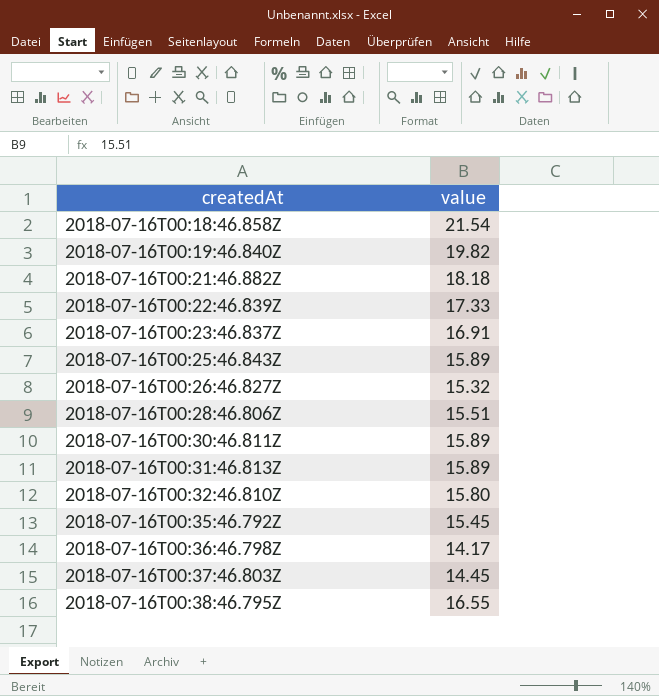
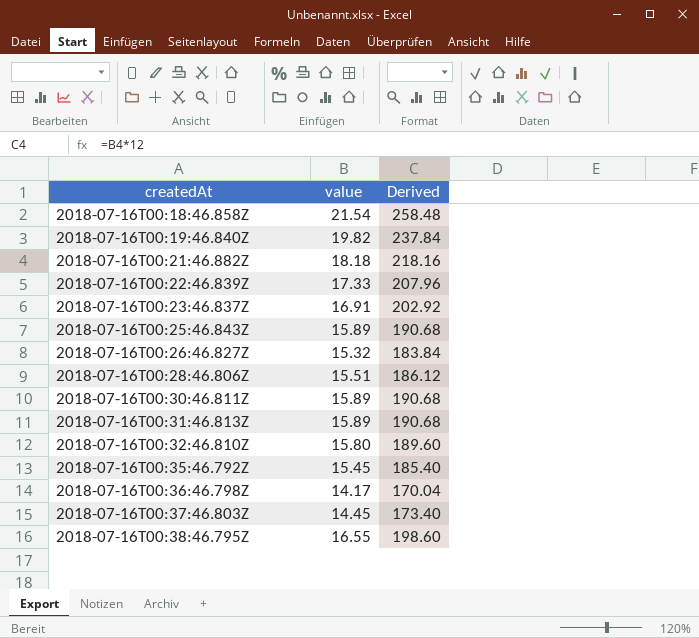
column Derived | formula: none -> [value] * 12

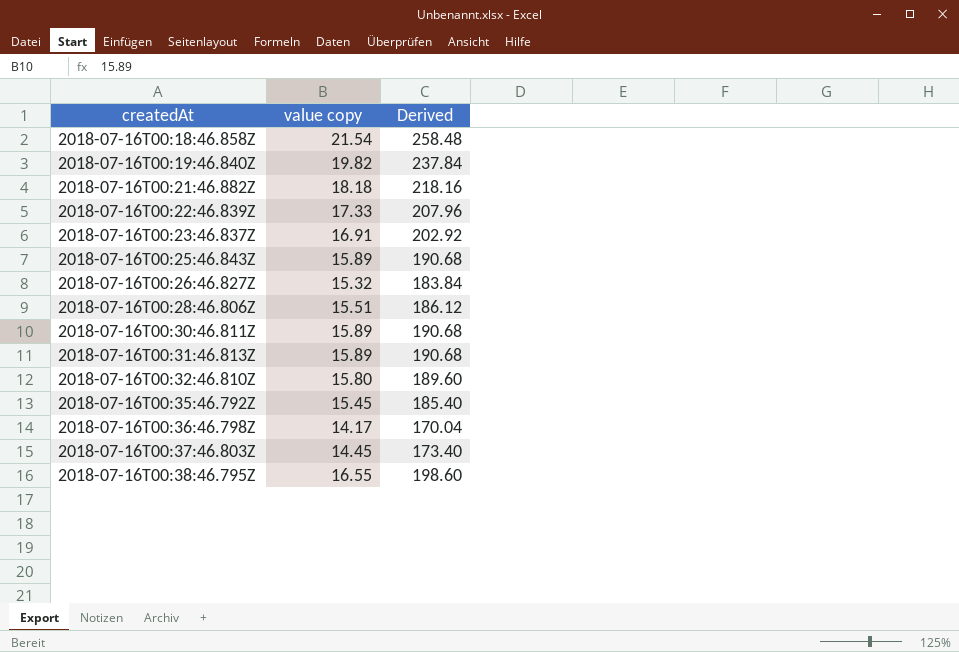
column name: value -> value copy

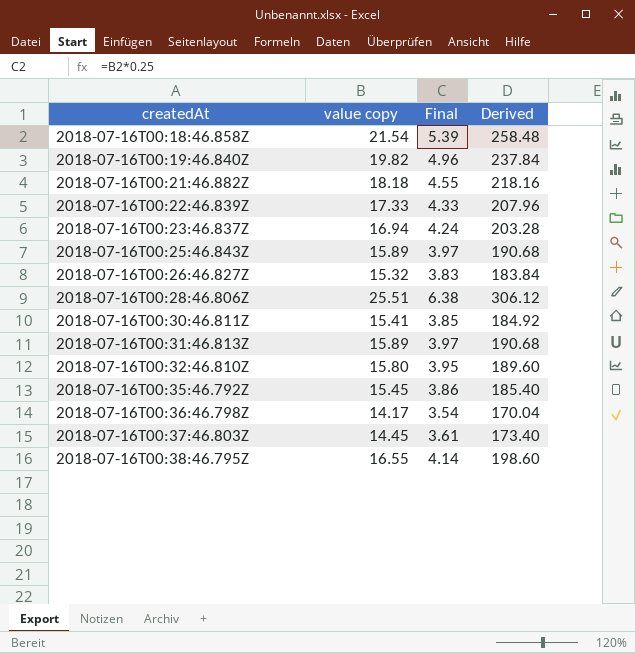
column Final | formula: none -> [value copy] * 0.25
2018-07-16T00:23:46.837Z | value copy: 16.91 -> 16.94
2018-07-16T00:23:46.837Z | Derived: 202.92 -> 203.28
2018-07-16T00:28:46.806Z | value copy: 15.51 -> 25.51
2018-07-16T00:28:46.806Z | Derived: 186.12 -> 306.12
2018-07-16T00:30:46.811Z | value copy: 15.89 -> 15.41
2018-07-16T00:30:46.811Z | Derived: 190.68 -> 184.92

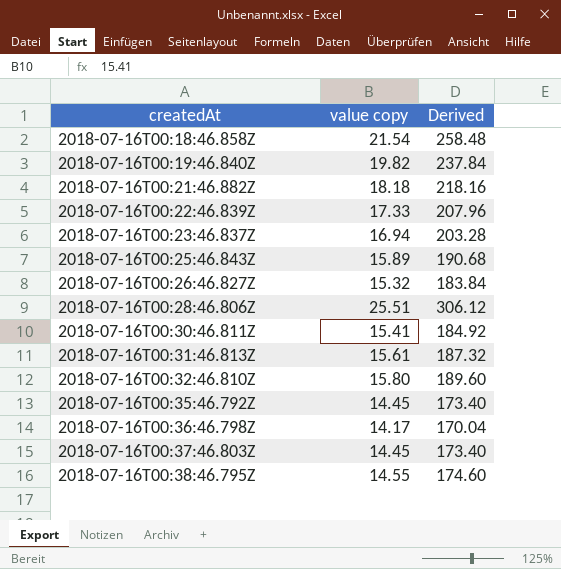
column Final | formula: [value copy] * 0.25 -> none
2018-07-16T00:31:46.813Z | value copy: 15.89 -> 15.61
2018-07-16T00:31:46.813Z | Derived: 190.68 -> 187.32
2018-07-16T00:35:46.792Z | value copy: 15.45 -> 14.45
2018-07-16T00:35:46.792Z | Derived: 185.40 -> 173.40
2018-07-16T00:38:46.795Z | value copy: 16.55 -> 14.55
2018-07-16T00:38:46.795Z | Derived: 198.60 -> 174.60

